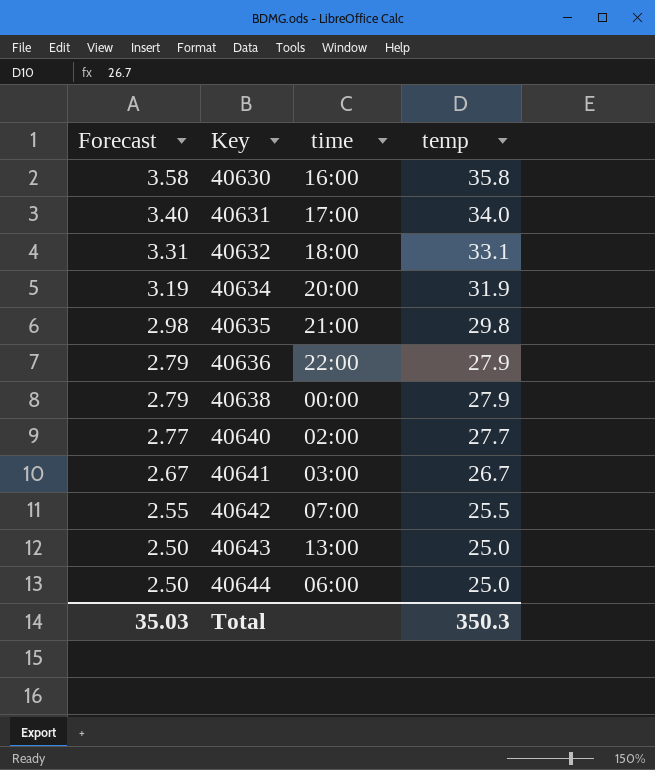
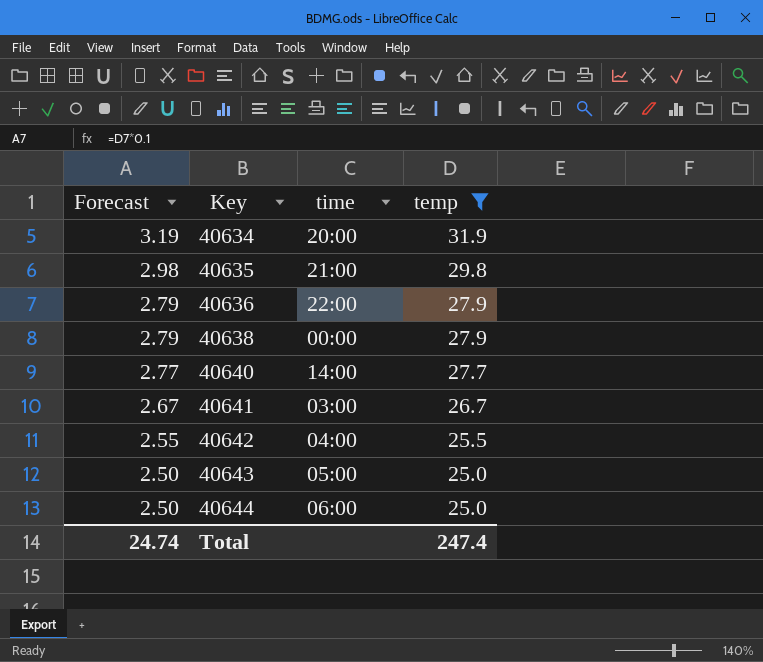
filter: none -> temp <= 31.9
40640 | time: 02:00 -> 14:00
40642 | time: 07:00 -> 04:00
40643 | time: 13:00 -> 05:00
Total | Forecast: 35.03 -> 24.74
Total | temp: 350.3 -> 247.4

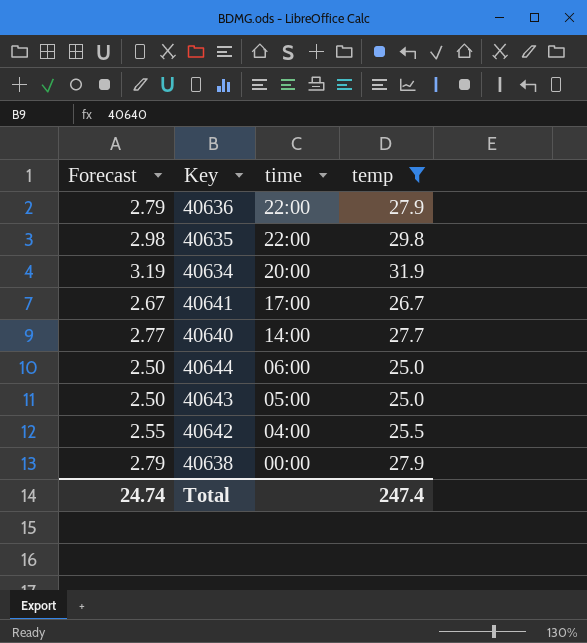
row order: Forecast descending -> time descending
40635 | time: 21:00 -> 22:00
40641 | time: 03:00 -> 17:00

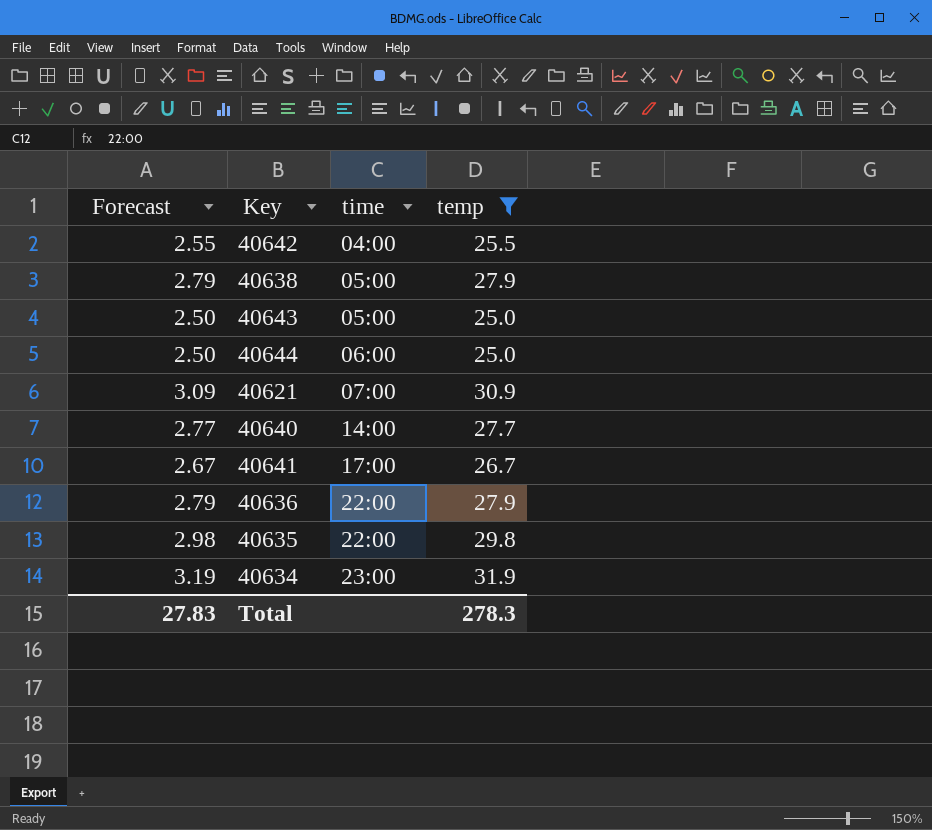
row order: time descending -> time ascending
40638 | time: 00:00 -> 05:00
row 40621: none -> 3.09 | 07:00 | 30.9
40634 | time: 20:00 -> 23:00
Total | Forecast: 24.74 -> 27.83
Total | temp: 247.4 -> 278.3

